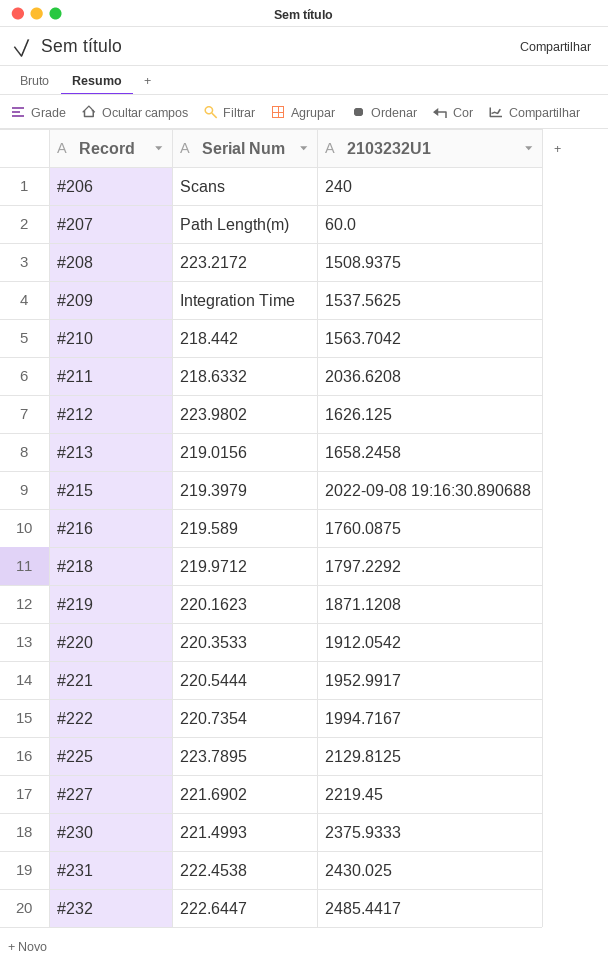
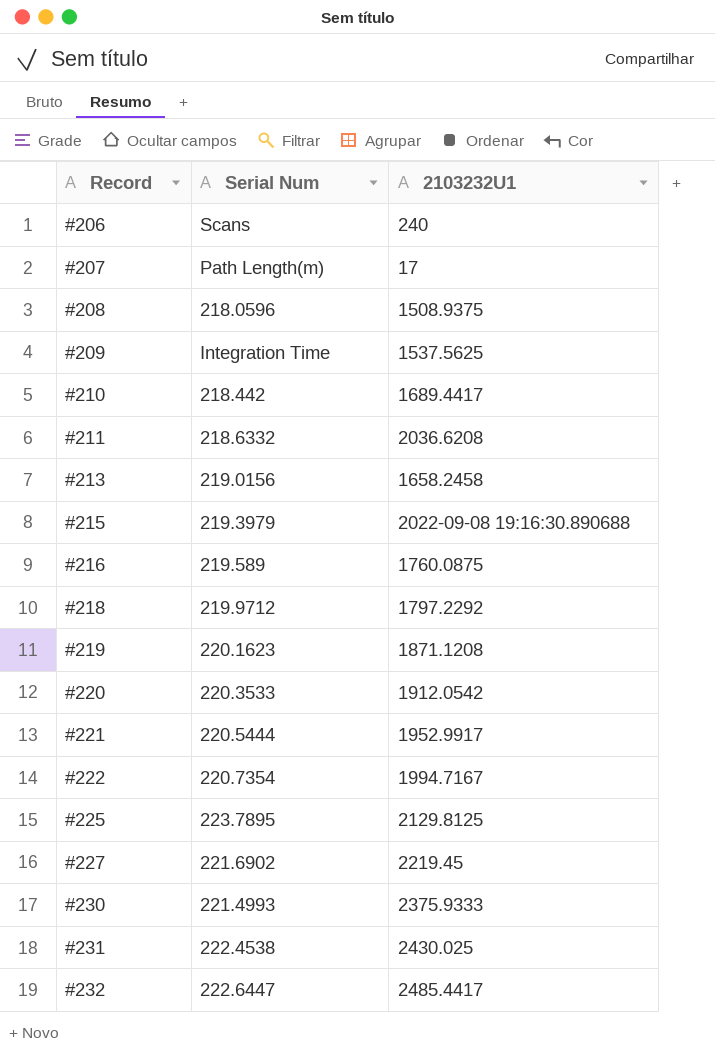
row #212: 223.9802 | 1626.125 -> none
#207 | 2103232U1: 60.0 -> 17
#208 | Serial Num: 223.2172 -> 218.0596
#210 | 2103232U1: 1563.7042 -> 1689.4417

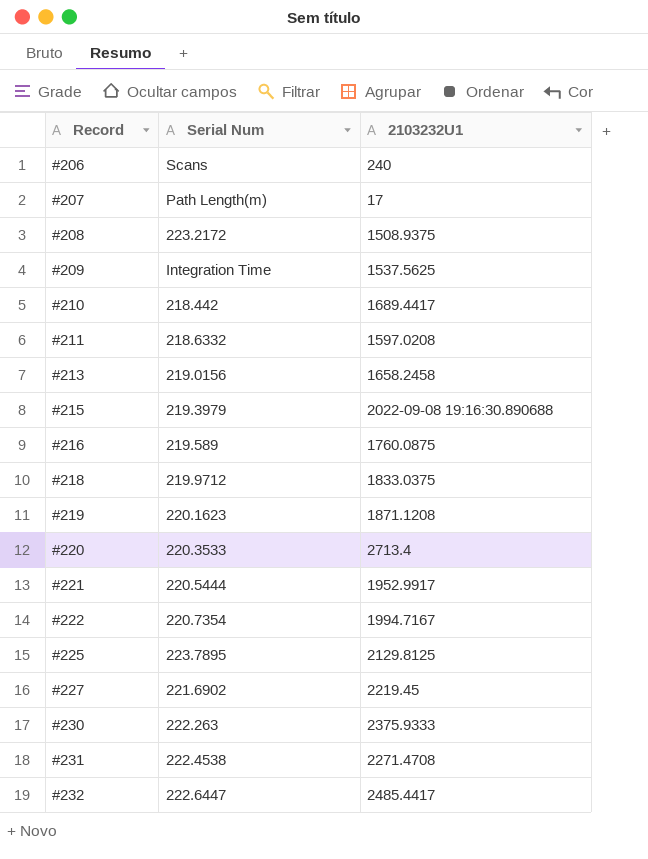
#208 | Serial Num: 218.0596 -> 223.2172
#211 | 2103232U1: 2036.6208 -> 1597.0208
#218 | 2103232U1: 1797.2292 -> 1833.0375
#220 | 2103232U1: 1912.0542 -> 2713.4
#230 | Serial Num: 221.4993 -> 222.263
#231 | 2103232U1: 2430.025 -> 2271.4708

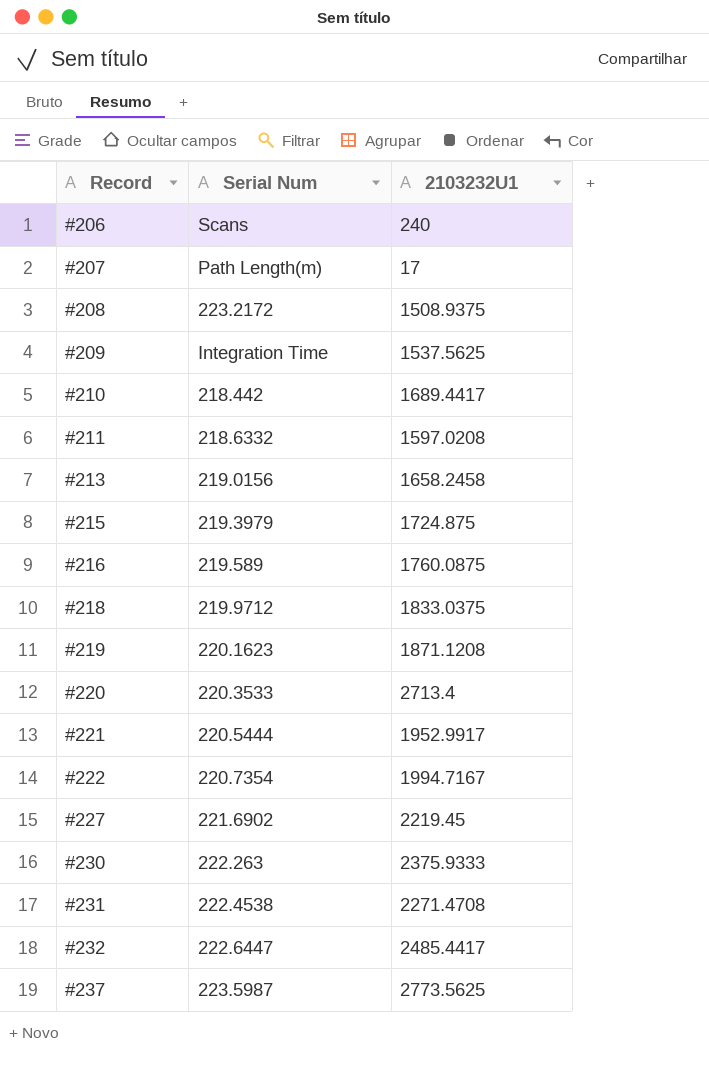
row #225: 223.7895 | 2129.8125 -> none
#215 | 2103232U1: 2022-09-08 19:16:30.890688 -> 1724.875
row #237: none -> 223.5987 | 2773.5625

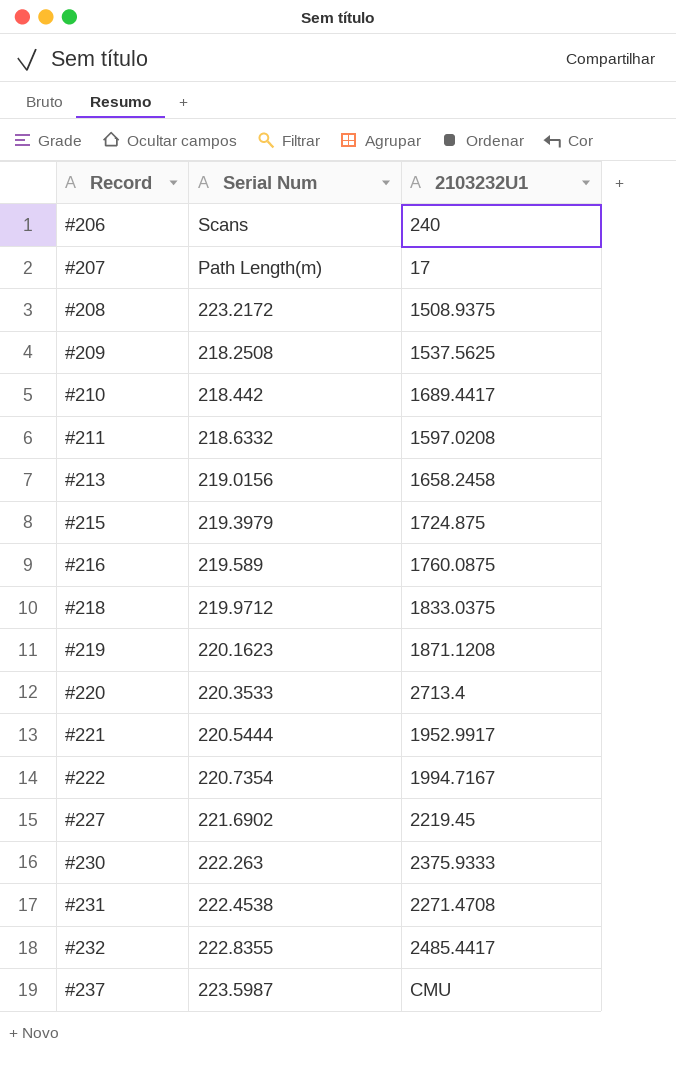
#209 | Serial Num: Integration Time -> 218.2508
#232 | Serial Num: 222.6447 -> 222.8355
#237 | 2103232U1: 2773.5625 -> CMU

